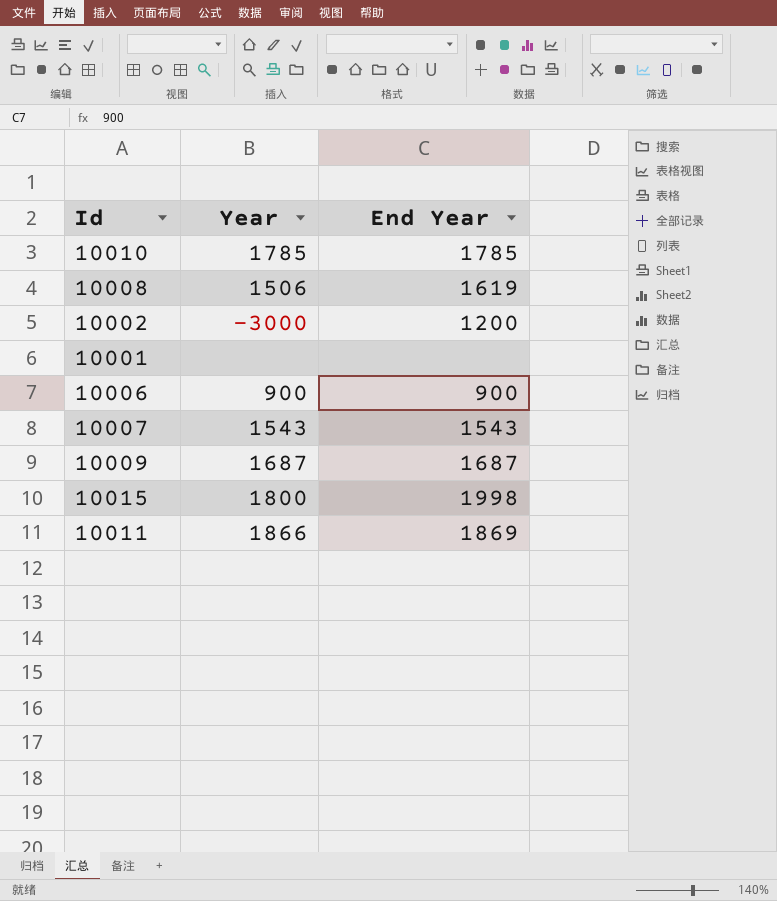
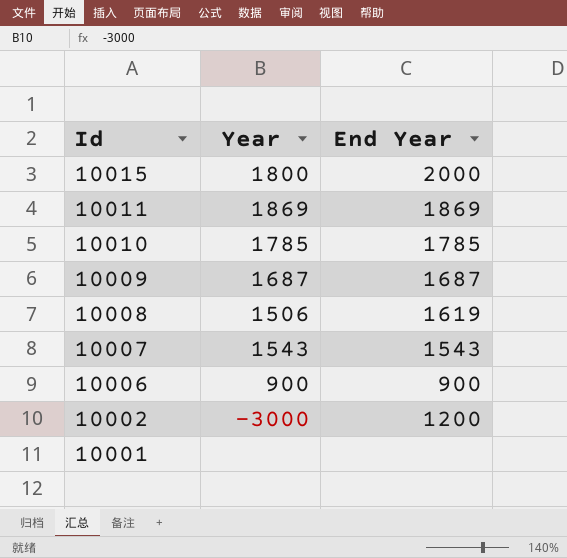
row order: none -> Id descending
10015 | End Year: 1998 -> 2000
10011 | Year: 1866 -> 1869

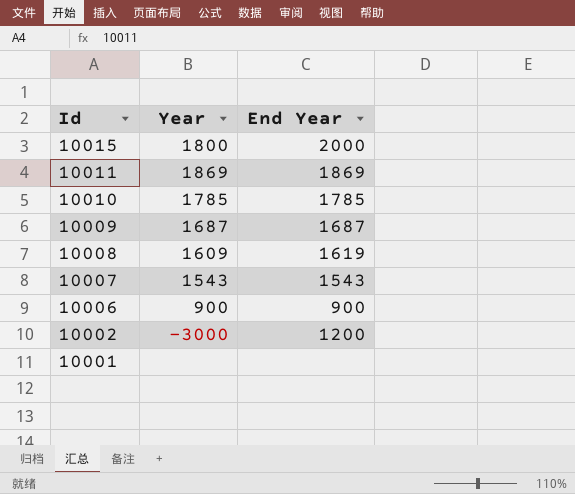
10008 | Year: 1506 -> 1609

